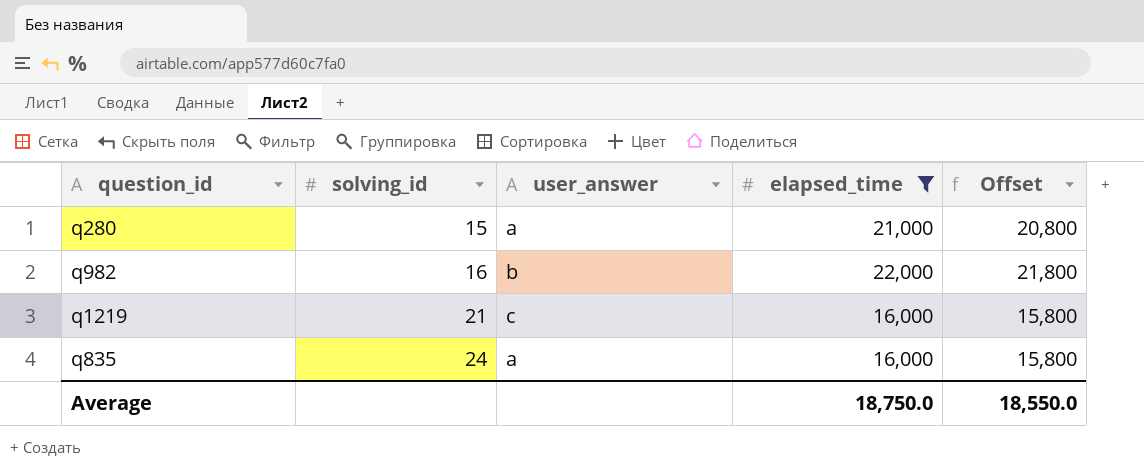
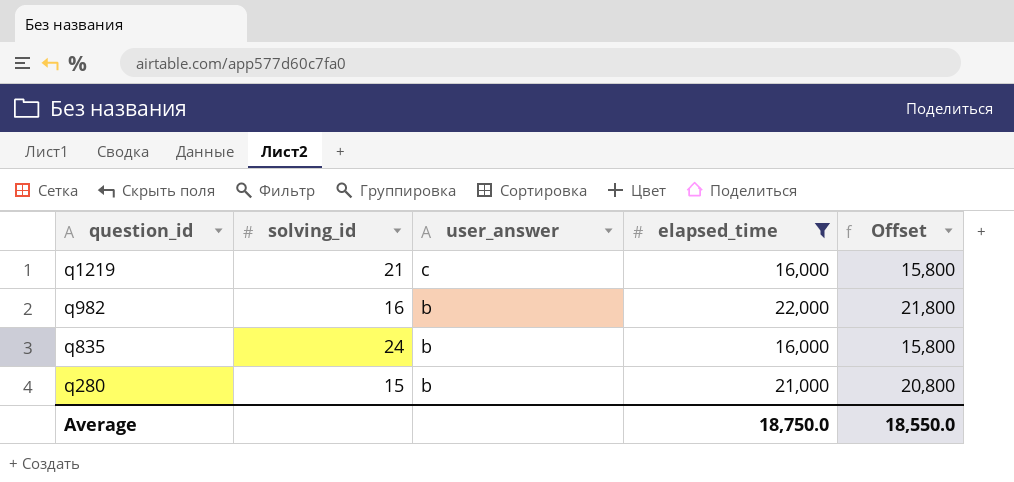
row order: solving_id ascending -> question_id descending
q835 | user_answer: a -> b
q280 | user_answer: a -> b

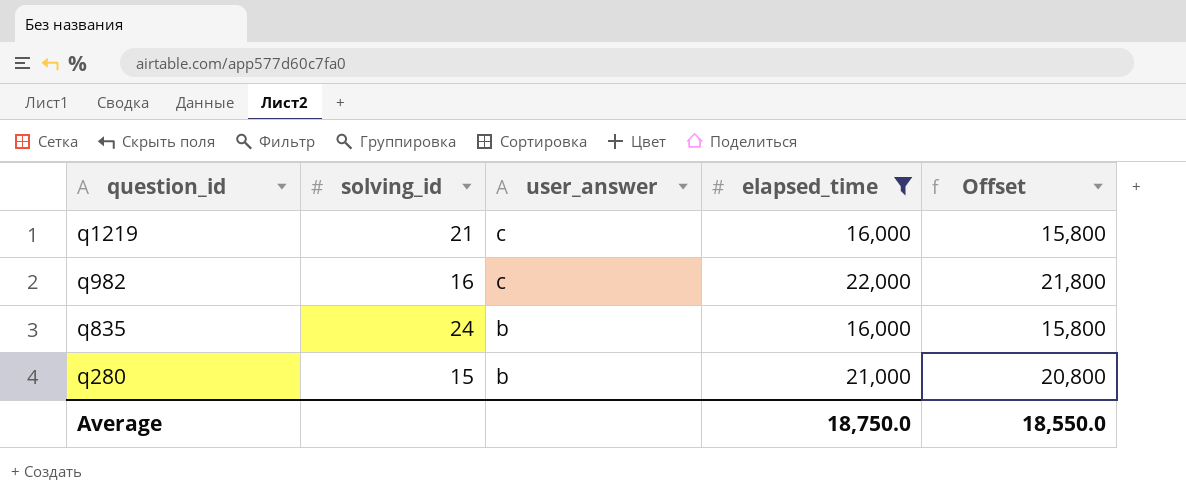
q982 | user_answer: b -> c

